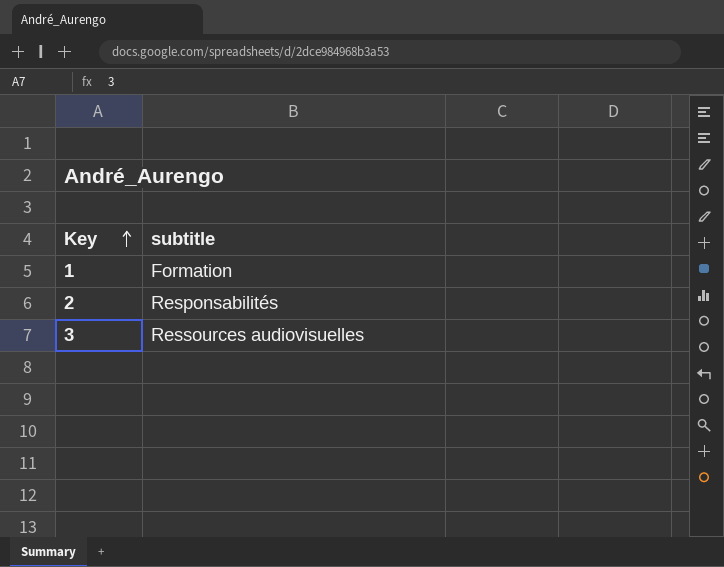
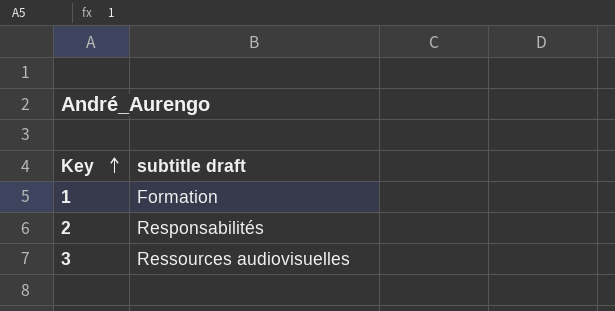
column name: subtitle -> subtitle draft

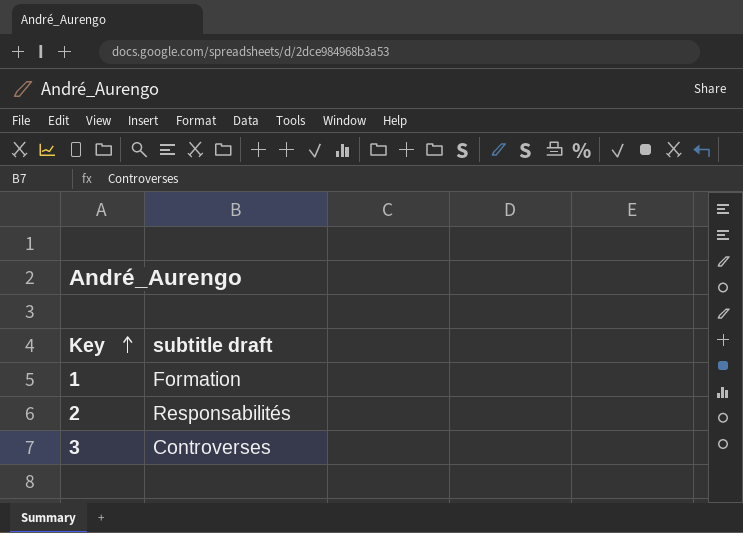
3 | subtitle draft: Ressources audiovisuelles -> Controverses

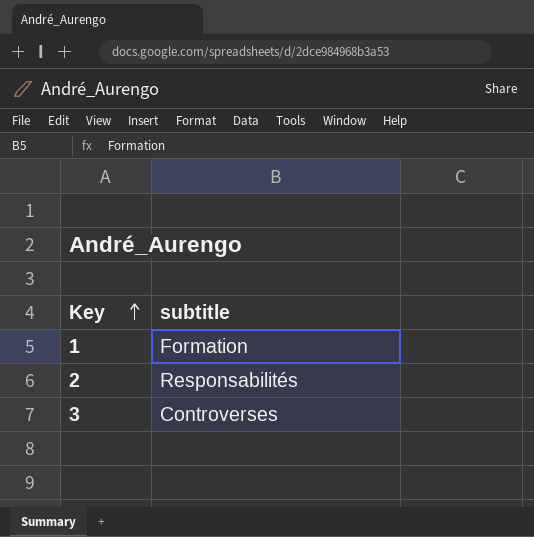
column name: subtitle draft -> subtitle

